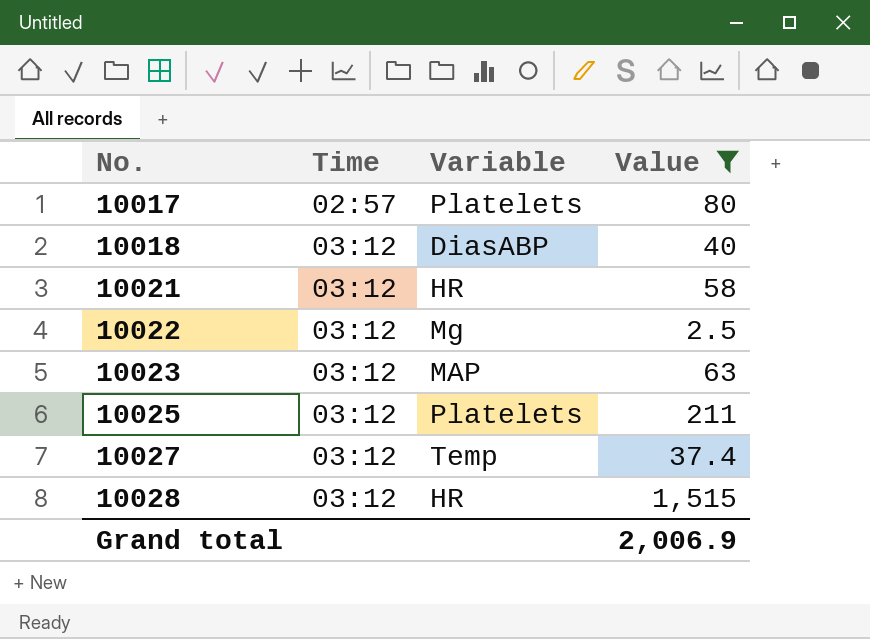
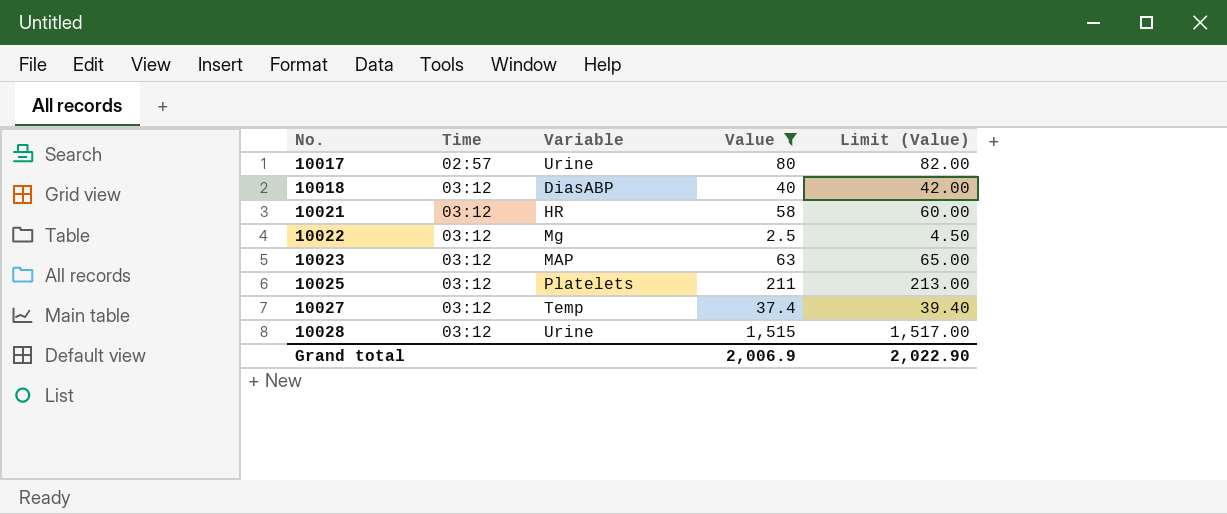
column Limit (Value) | formula: none -> [Value] + 2
10017 | Variable: Platelets -> Urine
10028 | Variable: HR -> Urine

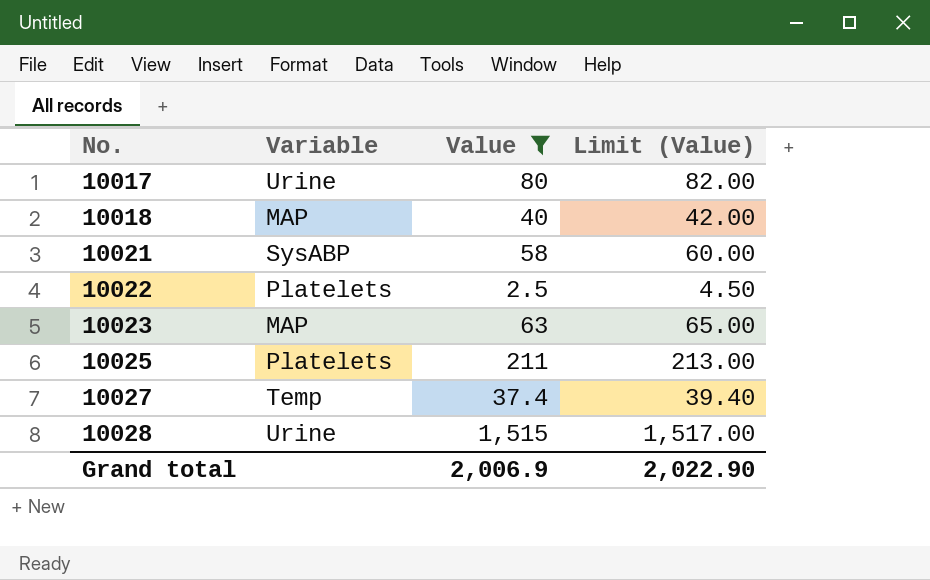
column Time | position: 2 -> none
10018 | Variable: DiasABP -> MAP
10021 | Variable: HR -> SysABP
10022 | Variable: Mg -> Platelets

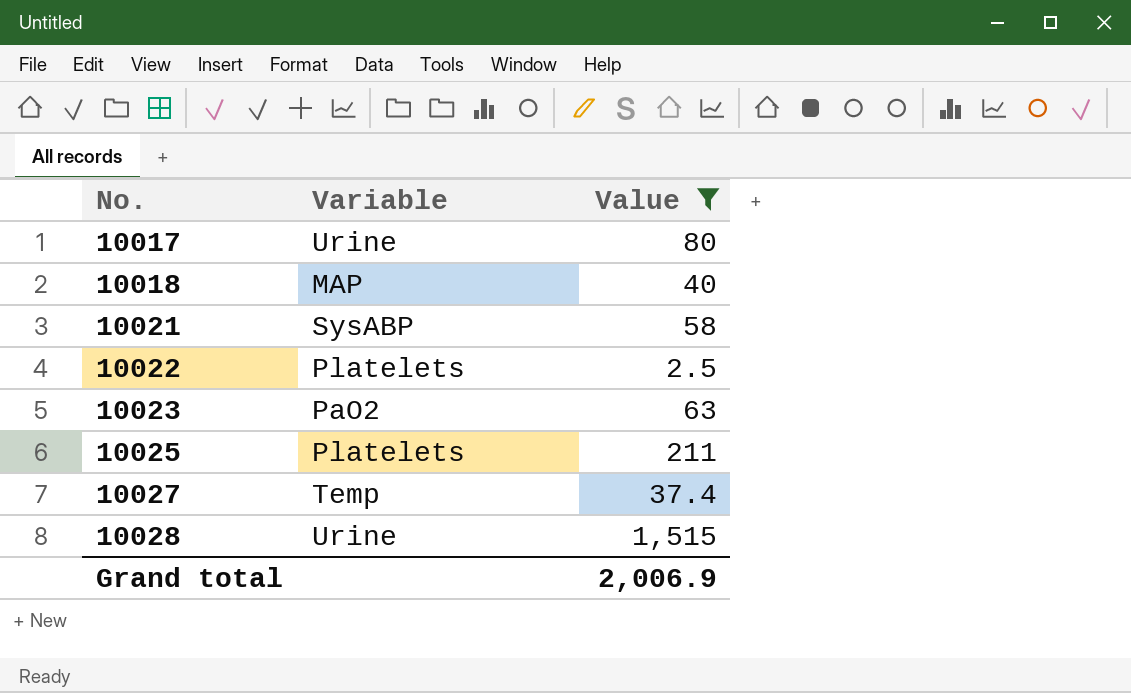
column Limit (Value) | formula: [Value] + 2 -> none
10023 | Variable: MAP -> PaO2

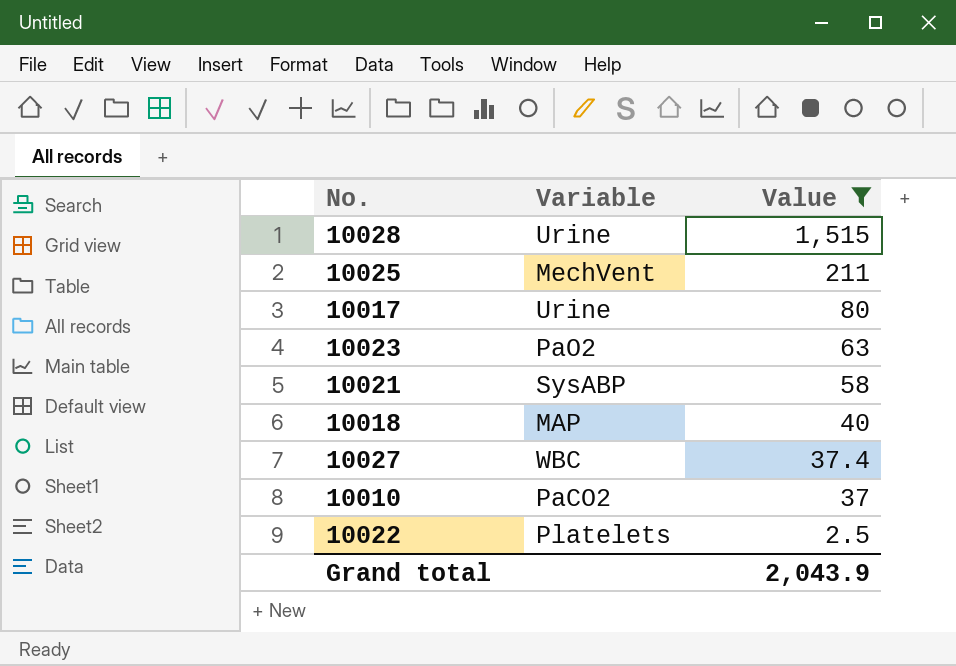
row order: No. ascending -> Value descending
10025 | Variable: Platelets -> MechVent
10027 | Variable: Temp -> WBC
row 10010: none -> PaCO2 | 37
Grand total | Value: 2,006.9 -> 2,043.9

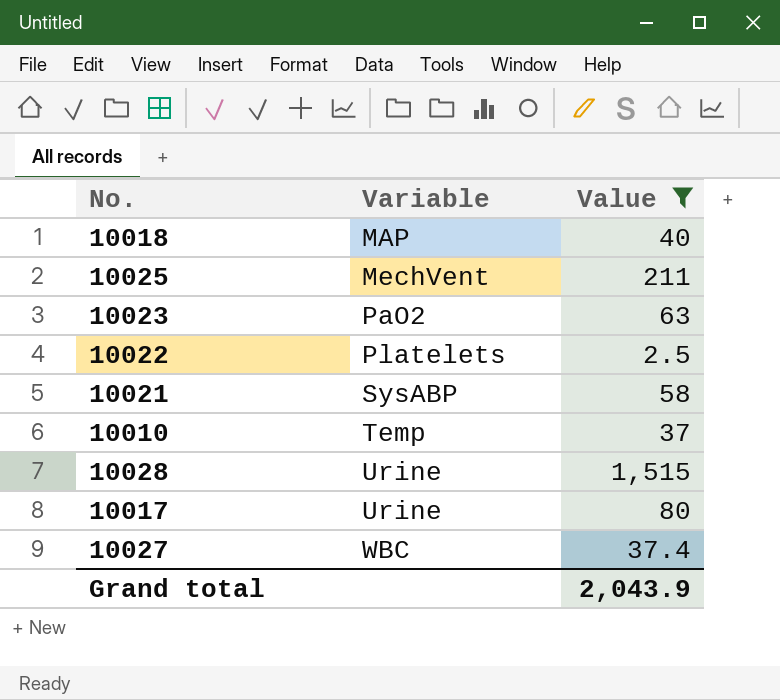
row order: Value descending -> Variable ascending
10010 | Variable: PaCO2 -> Temp

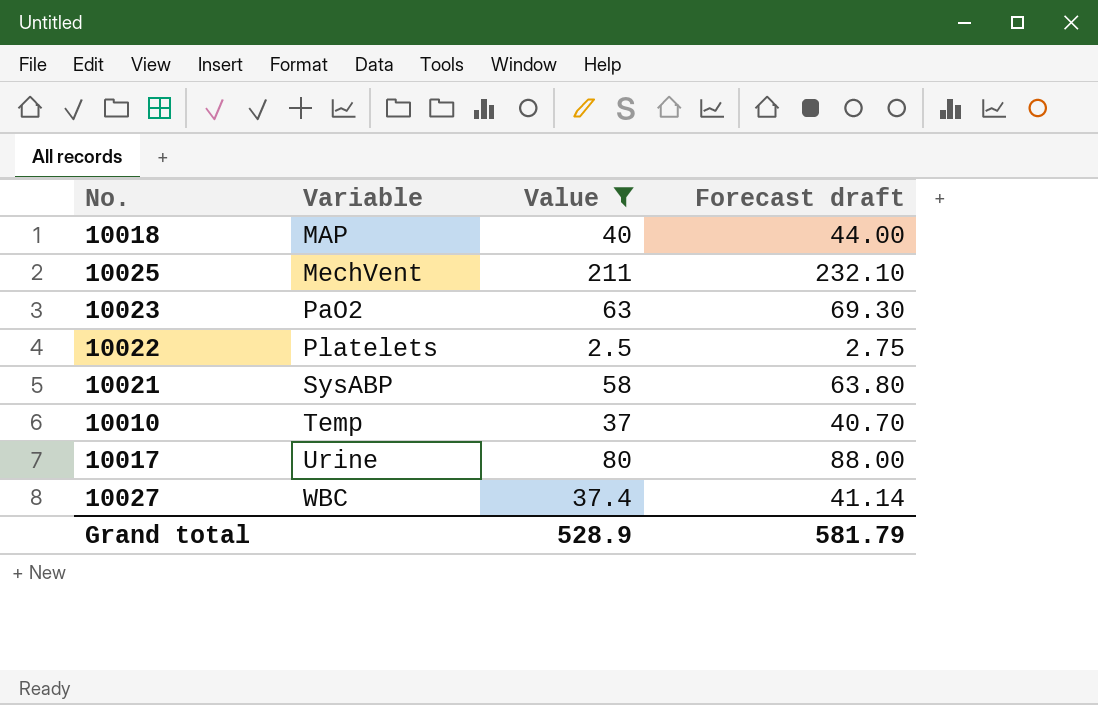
column Forecast draft | formula: none -> [Value] * 1.1
row 10028: Urine | 1,515 -> none
Grand total | Value: 2,043.9 -> 528.9

